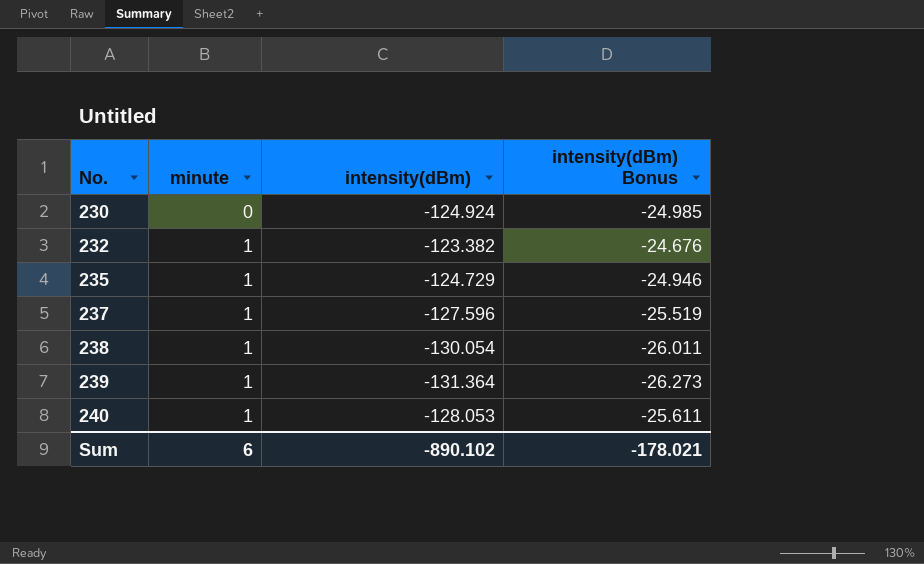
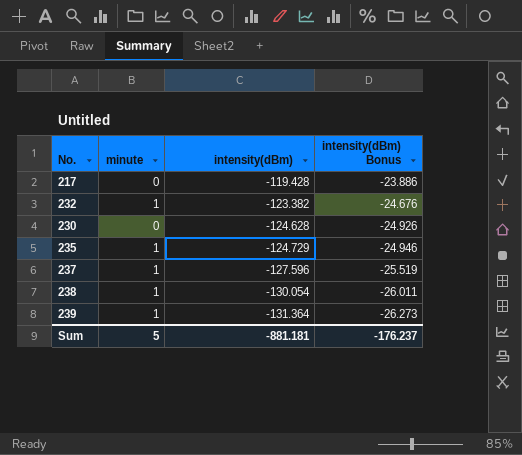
row order: No. ascending -> intensity(dBm) descending
row 240: 1 | -128.053 | -25.611 -> none
row 217: none -> 0 | -119.428 | -23.886
230 | intensity(dBm): -124.924 -> -124.628
230 | intensity(dBm) Bonus: -24.985 -> -24.926
Sum | minute: 6 -> 5
Sum | intensity(dBm): -890.102 -> -881.181
Sum | intensity(dBm) Bonus: -178.021 -> -176.237

